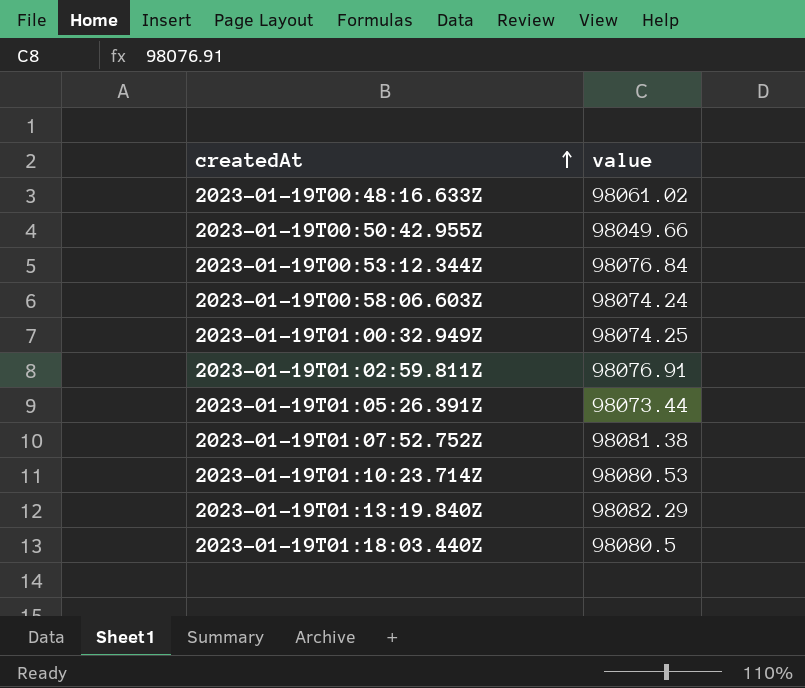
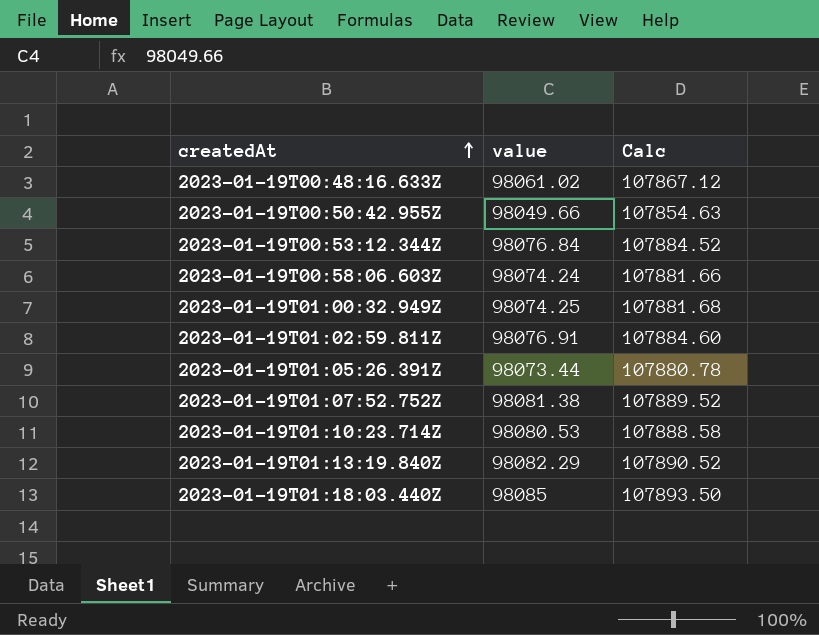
column Calc | formula: none -> [value] * 1.1
2023-01-19T01:18:03.440Z | value: 98080.5 -> 98085

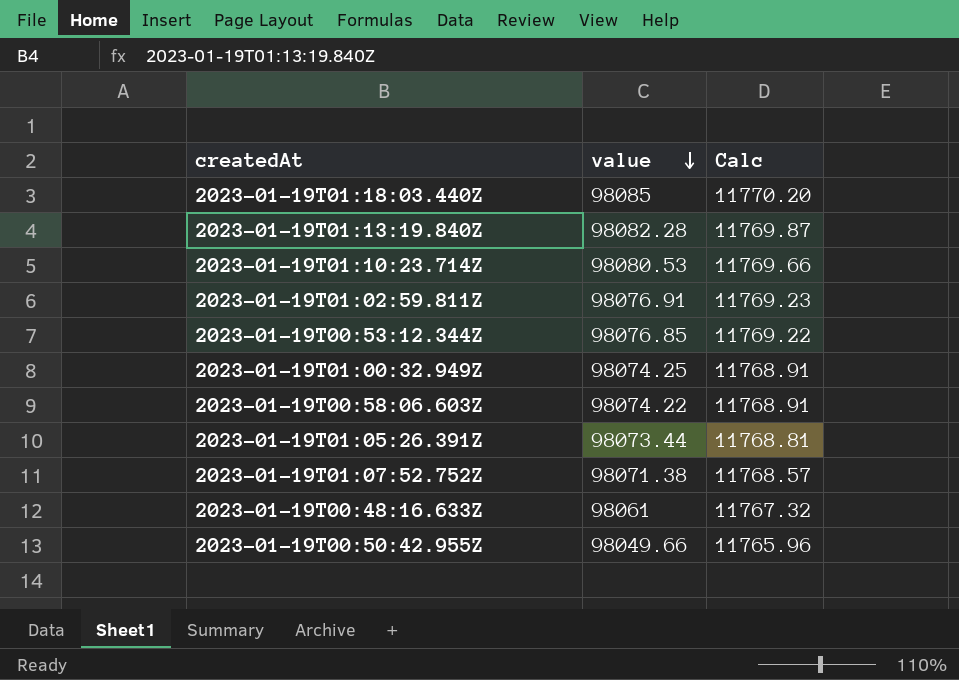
row order: createdAt ascending -> value descending
column Calc | formula: [value] * 1.1 -> [value] * 0.12
2023-01-19T01:13:19.840Z | value: 98082.29 -> 98082.28
2023-01-19T00:53:12.344Z | value: 98076.84 -> 98076.85
2023-01-19T00:58:06.603Z | value: 98074.24 -> 98074.22
2023-01-19T01:07:52.752Z | value: 98081.38 -> 98071.38
2023-01-19T00:48:16.633Z | value: 98061.02 -> 98061

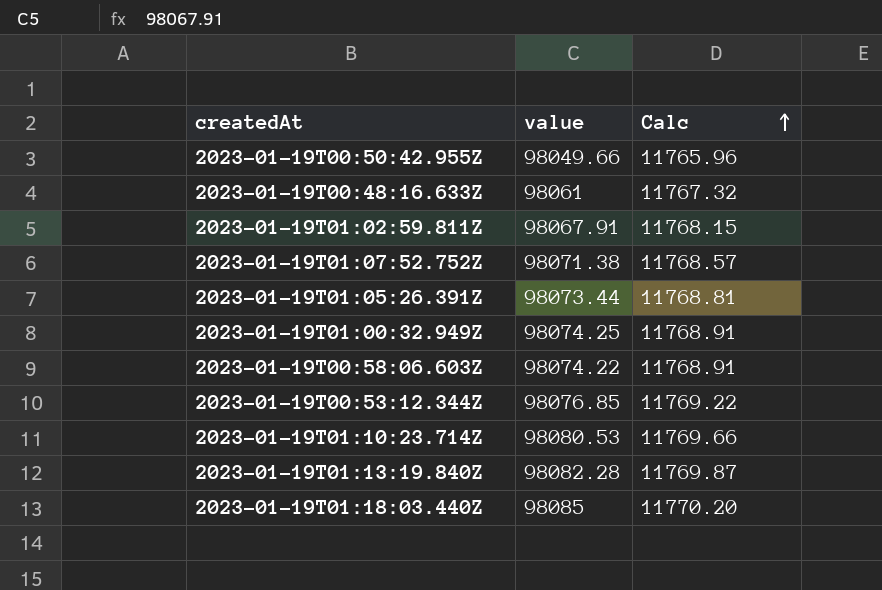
row order: value descending -> Calc ascending
2023-01-19T01:02:59.811Z | value: 98076.91 -> 98067.91
2023-01-19T01:02:59.811Z | Calc: 11769.23 -> 11768.15

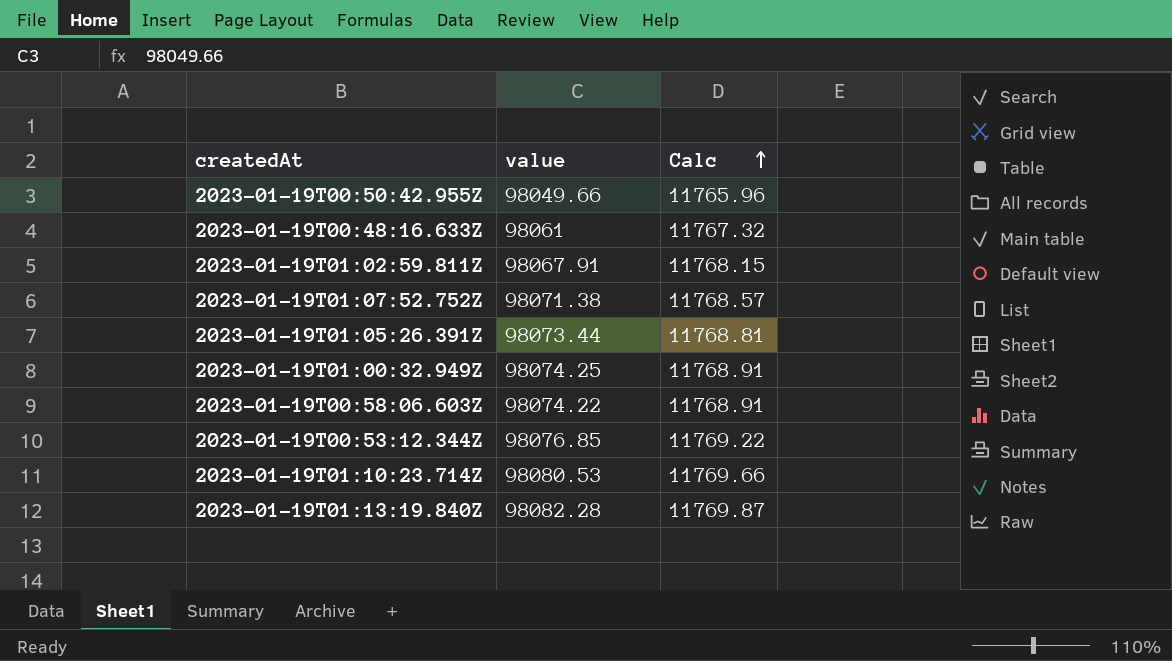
row 2023-01-19T01:18:03.440Z: 98085 | 11770.20 -> none

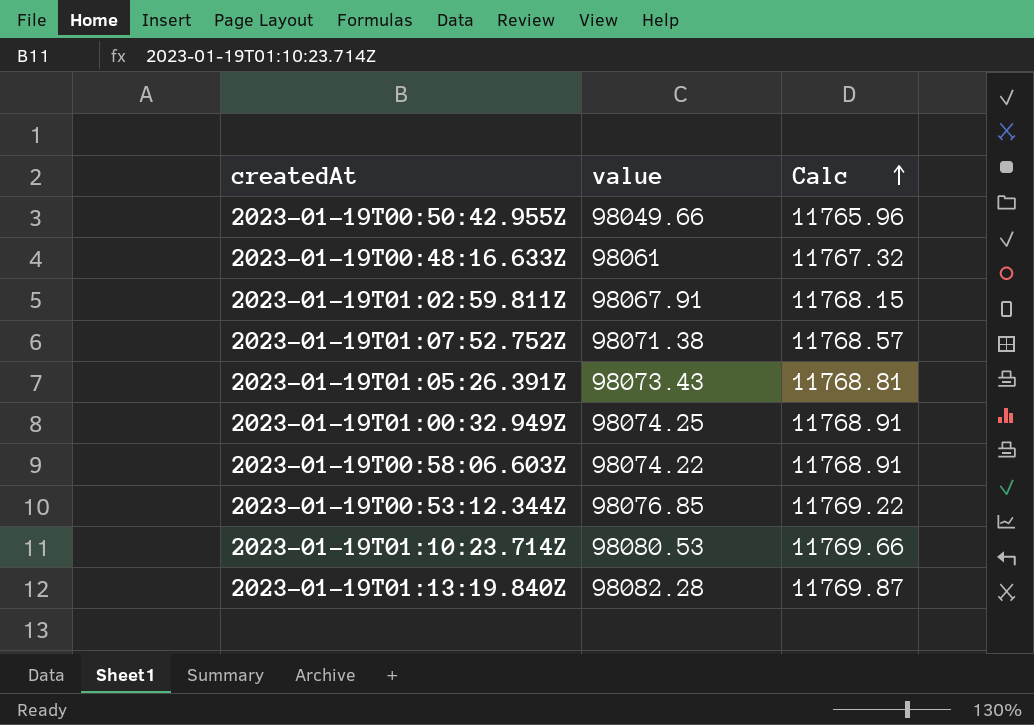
2023-01-19T01:05:26.391Z | value: 98073.44 -> 98073.43

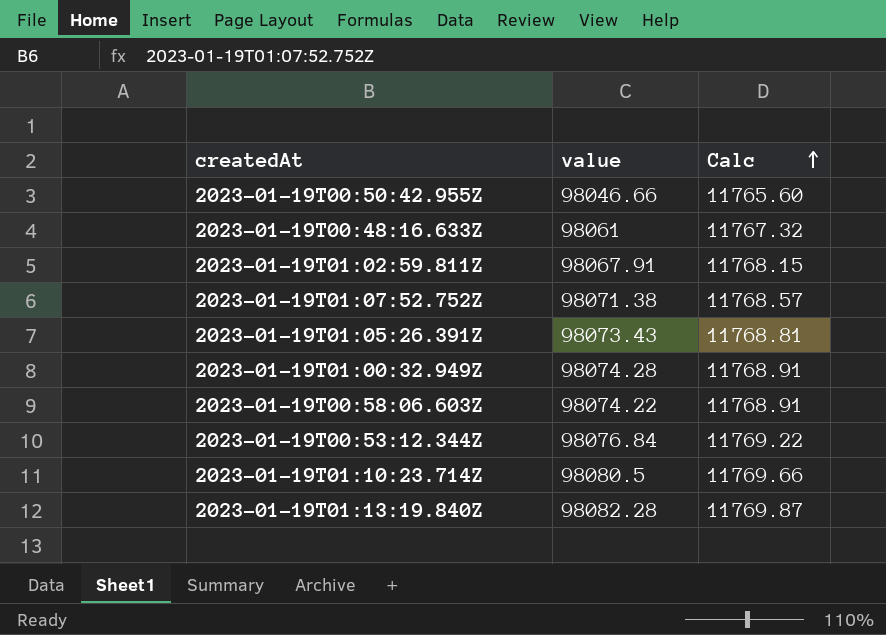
2023-01-19T00:50:42.955Z | value: 98049.66 -> 98046.66
2023-01-19T00:50:42.955Z | Calc: 11765.96 -> 11765.60
2023-01-19T01:00:32.949Z | value: 98074.25 -> 98074.28
2023-01-19T00:53:12.344Z | value: 98076.85 -> 98076.84
2023-01-19T01:10:23.714Z | value: 98080.53 -> 98080.5

